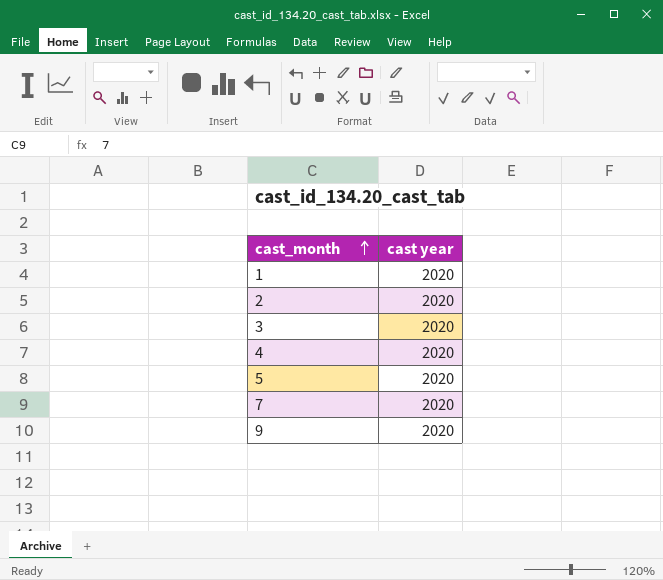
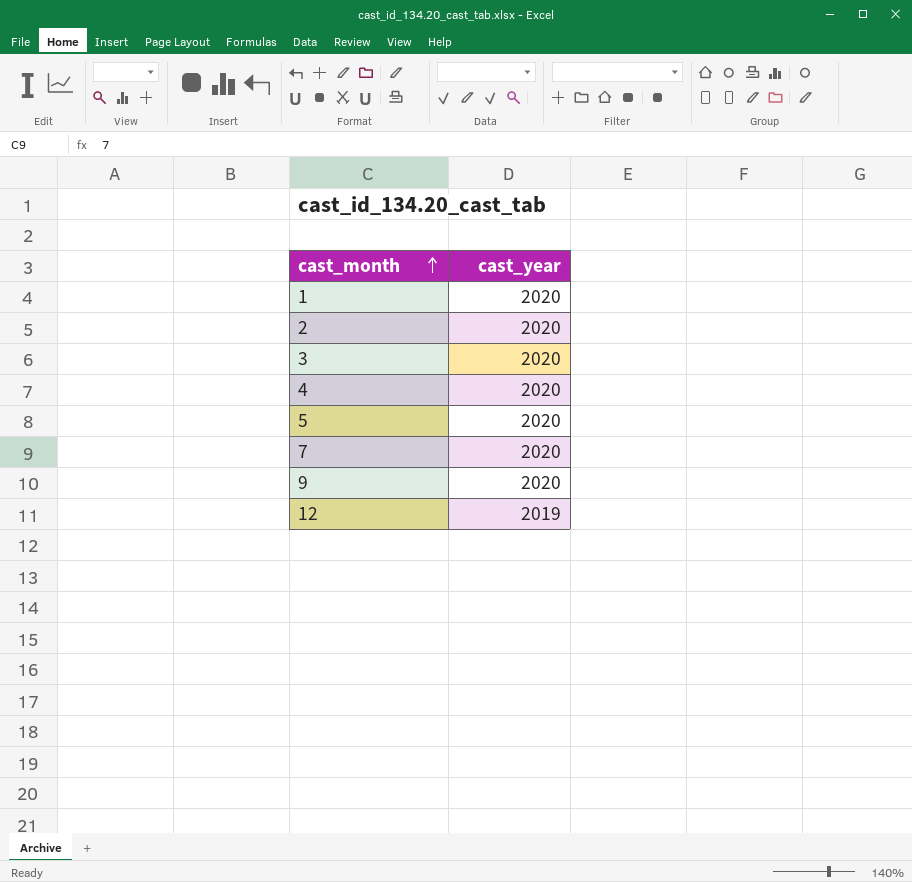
column name: cast year -> cast_year
row 12: none -> 2019

